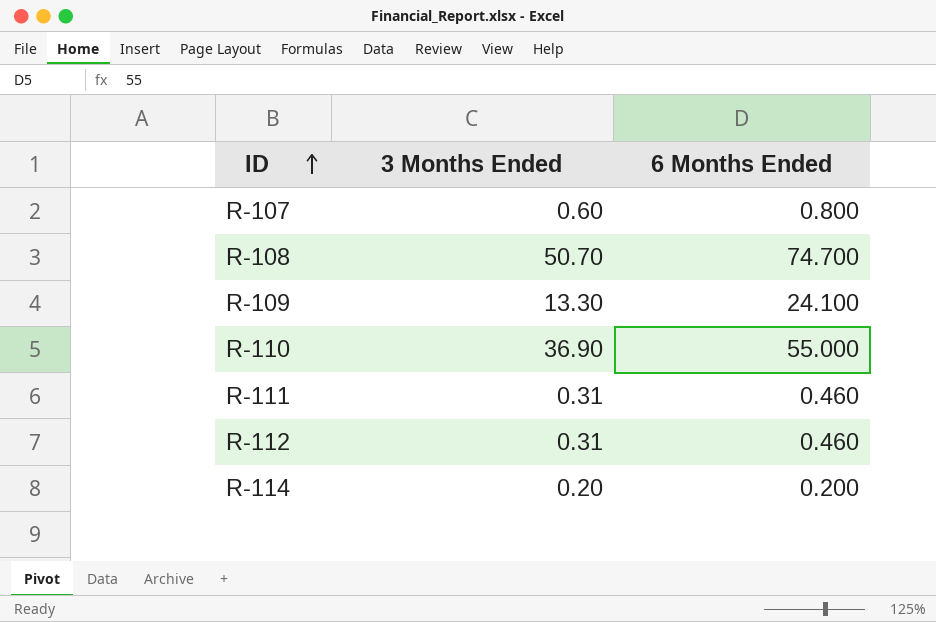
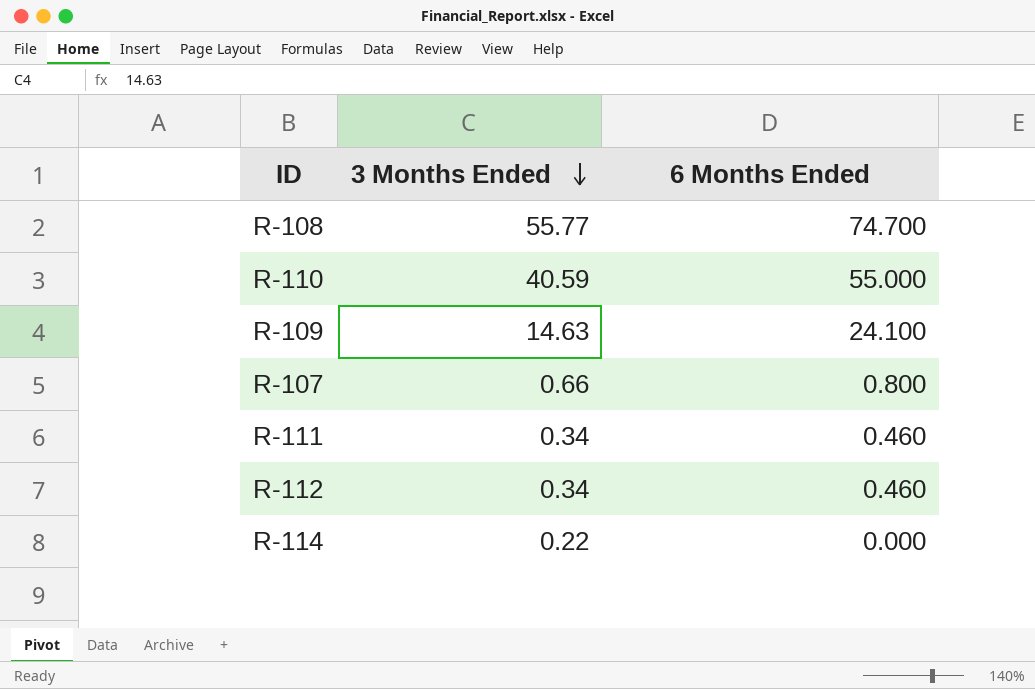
row order: ID ascending -> 3 Months Ended descending
R-108 | 3 Months Ended: 50.70 -> 55.77
R-110 | 3 Months Ended: 36.90 -> 40.59
R-109 | 3 Months Ended: 13.30 -> 14.63
R-107 | 3 Months Ended: 0.60 -> 0.66
R-111 | 3 Months Ended: 0.31 -> 0.34
R-112 | 3 Months Ended: 0.31 -> 0.34
R-114 | 3 Months Ended: 0.20 -> 0.22
R-114 | 6 Months Ended: 0.200 -> 0.000

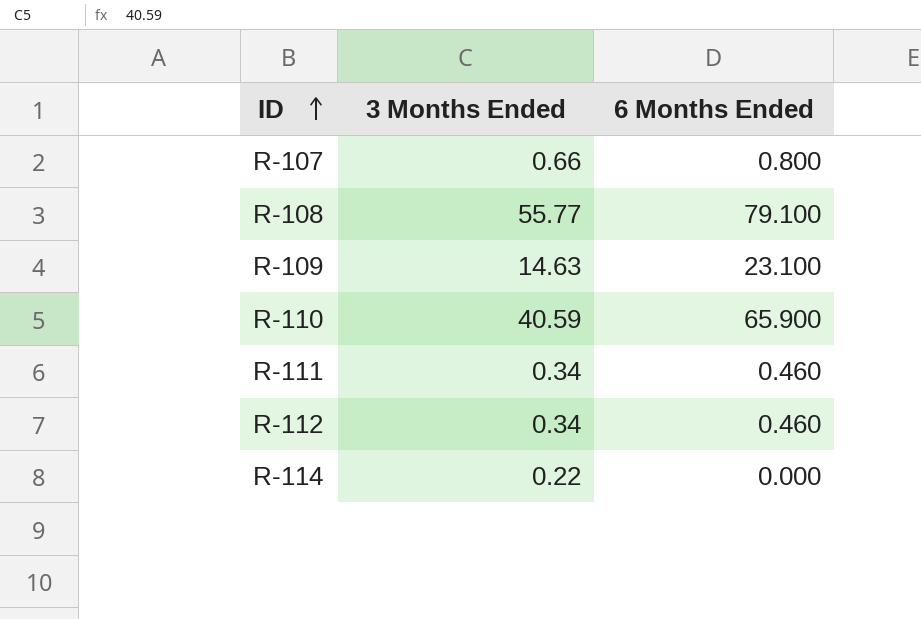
row order: 3 Months Ended descending -> ID ascending
R-108 | 6 Months Ended: 74.700 -> 79.100
R-109 | 6 Months Ended: 24.100 -> 23.100
R-110 | 6 Months Ended: 55.000 -> 65.900

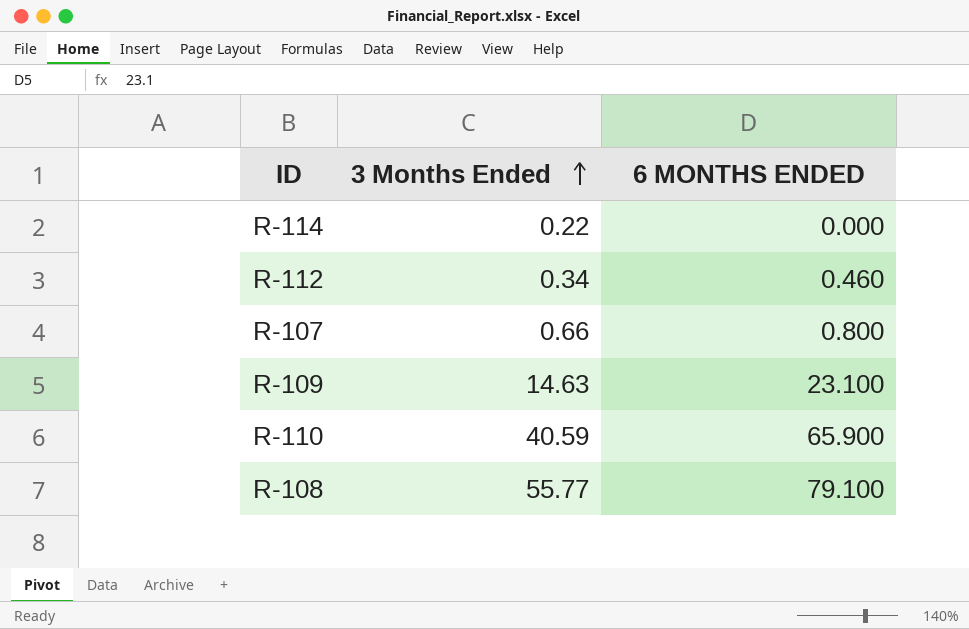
row order: ID ascending -> 3 Months Ended ascending
column name: 6 Months Ended -> 6 MONTHS ENDED
row R-111: 0.34 | 0.460 -> none

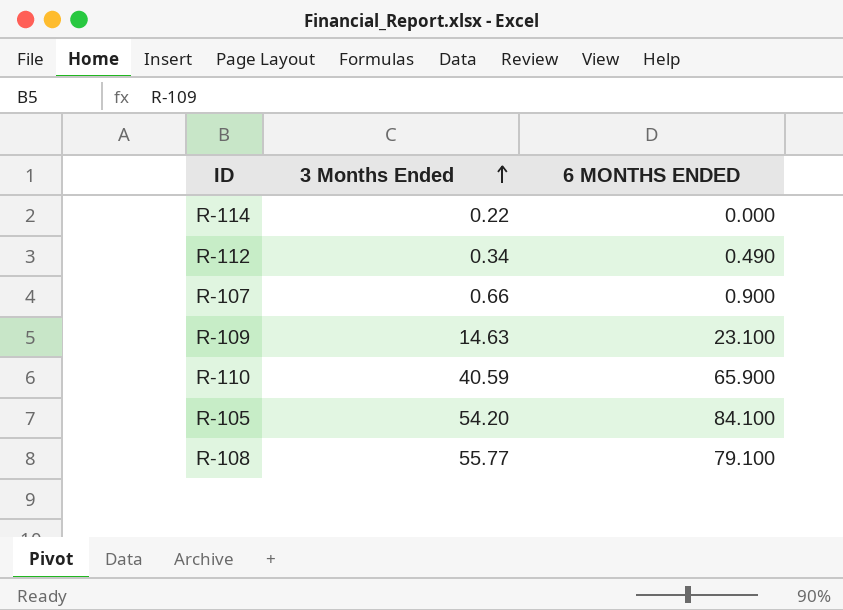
R-112 | 6 MONTHS ENDED: 0.460 -> 0.490
R-107 | 6 MONTHS ENDED: 0.800 -> 0.900
row R-105: none -> 54.20 | 84.100

